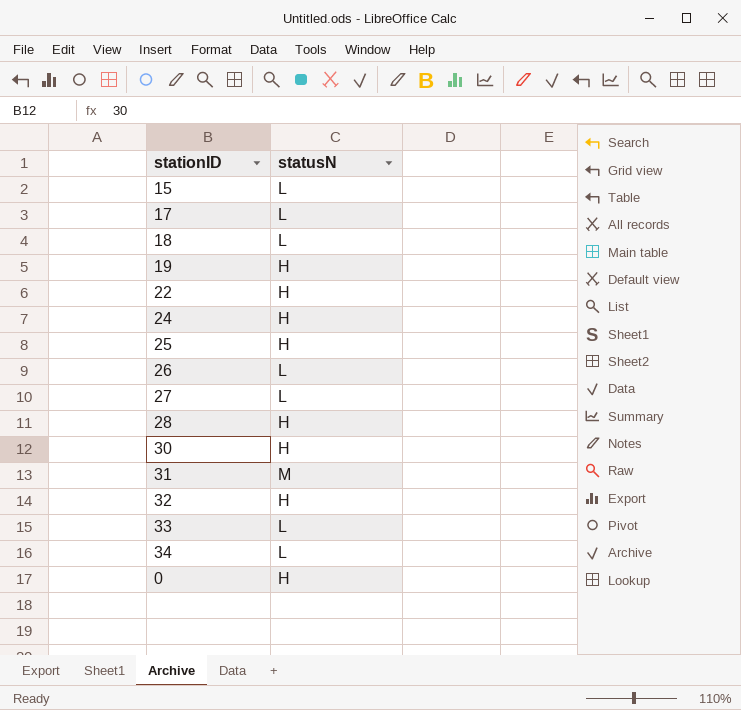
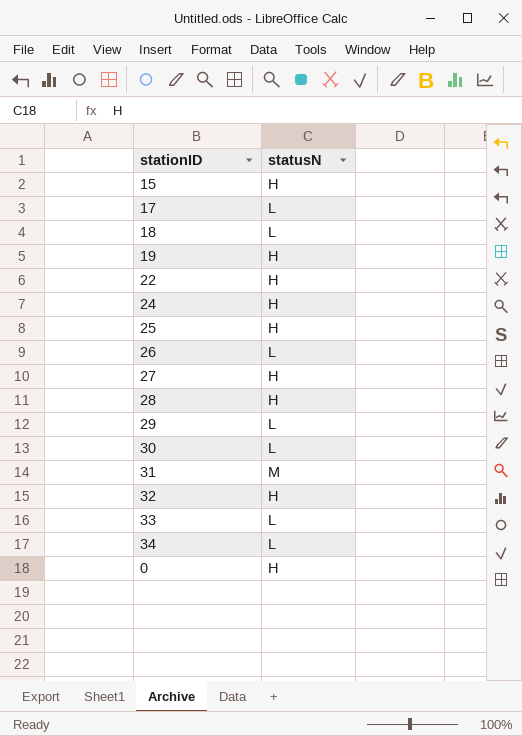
15 | statusN: L -> H
27 | statusN: L -> H
row 29: none -> L
30 | statusN: H -> L

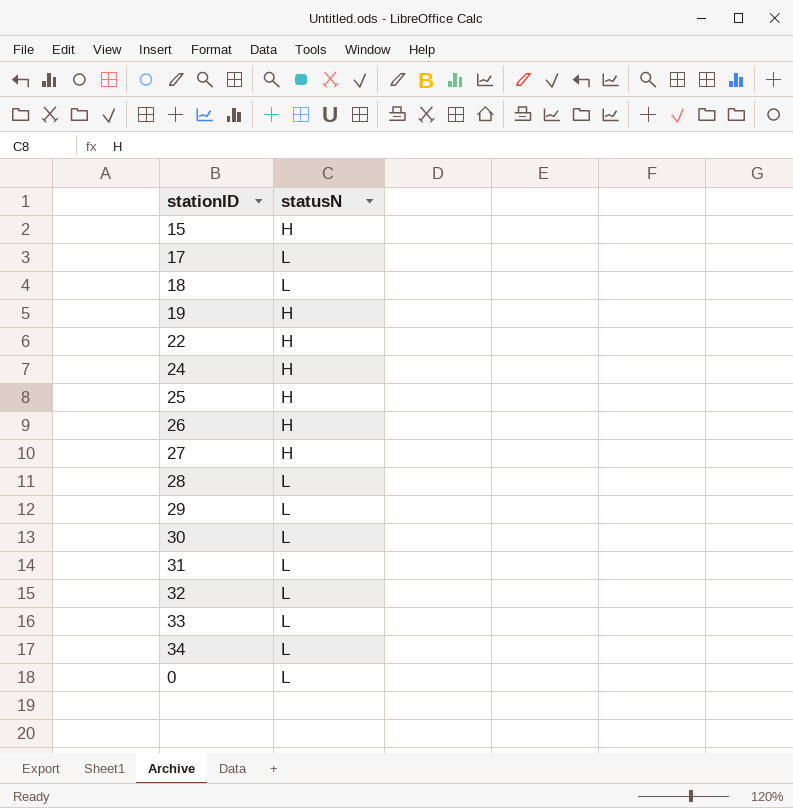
26 | statusN: L -> H
28 | statusN: H -> L
31 | statusN: M -> L
32 | statusN: H -> L
0 | statusN: H -> L

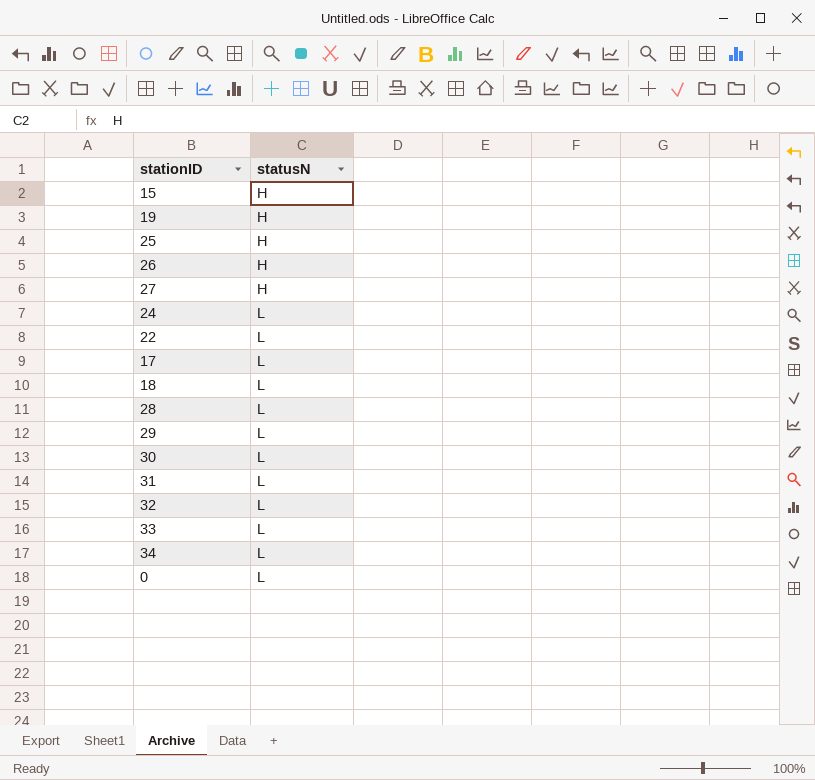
row order: none -> statusN ascending
24 | statusN: H -> L
22 | statusN: H -> L

